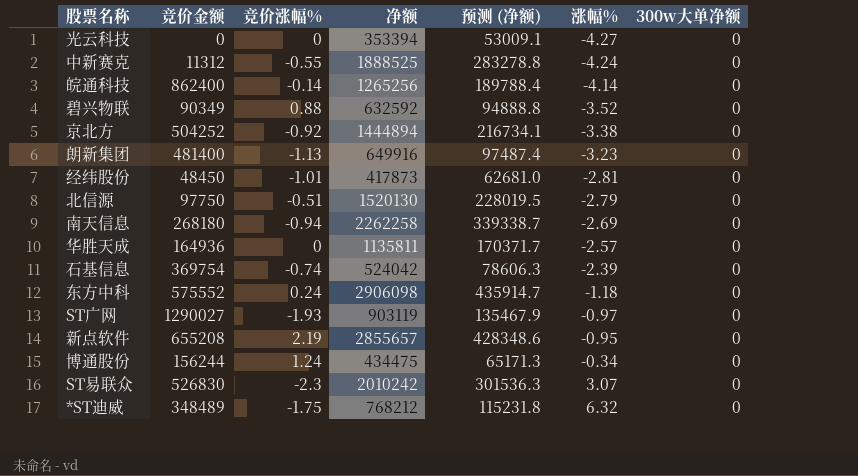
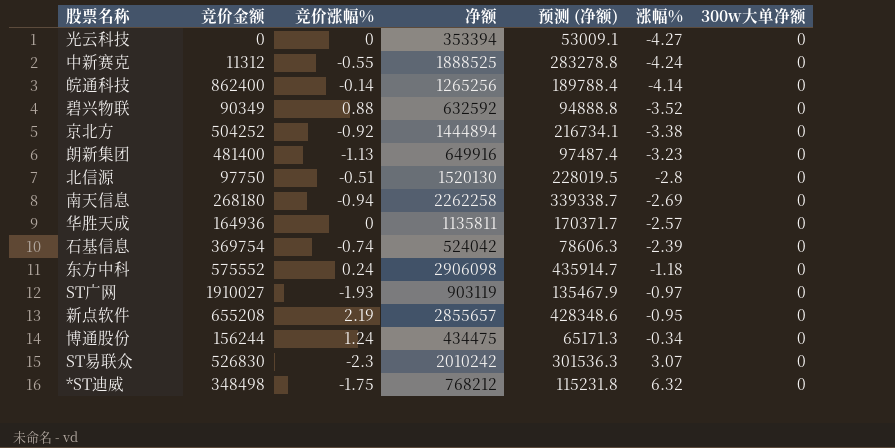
row 经纬股份: 48450 | -1.01 | 417873 | 62681.0 | -2.81 | 0 -> none
北信源 | 涨幅%: -2.79 -> -2.8
ST广网 | 竞价金额: 1290027 -> 1910027
*ST迪威 | 竞价金额: 348489 -> 348498

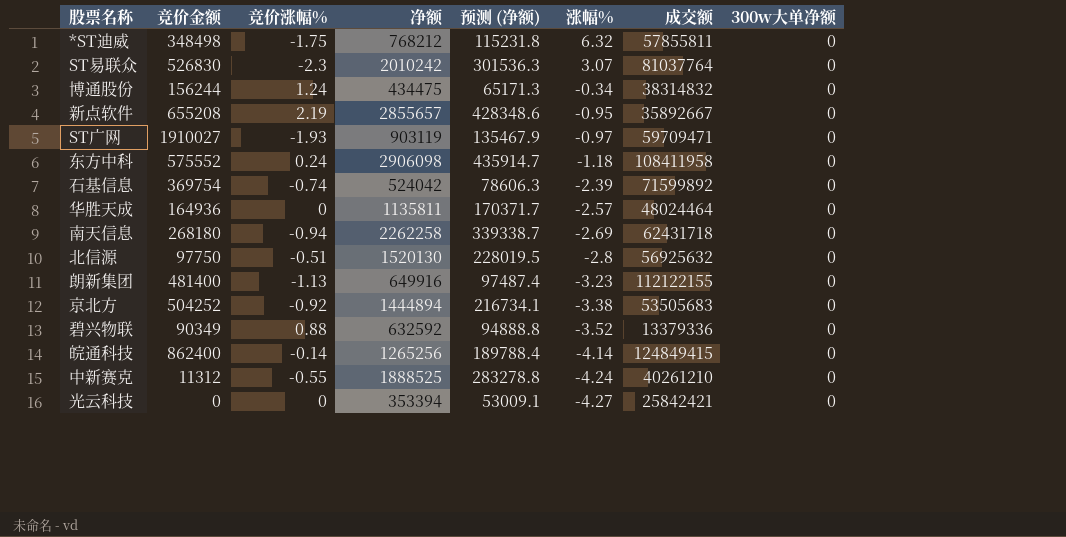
row order: 涨幅% ascending -> 涨幅% descending
column 成交额 | position: none -> 7

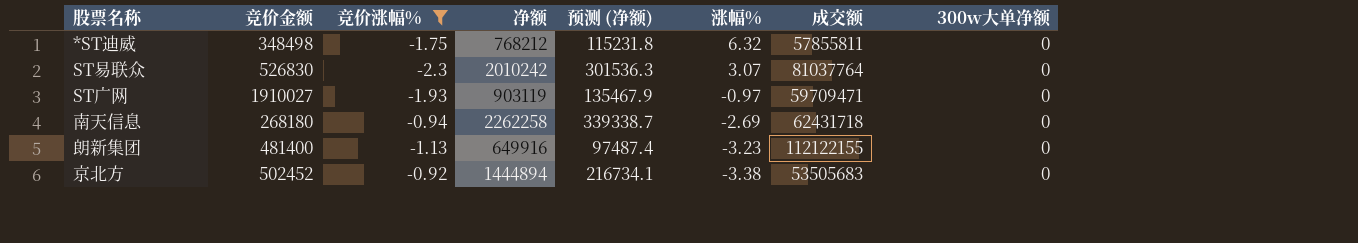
filter: none -> 竞价涨幅% <= -0.92
京北方 | 竞价金额: 504252 -> 502452

